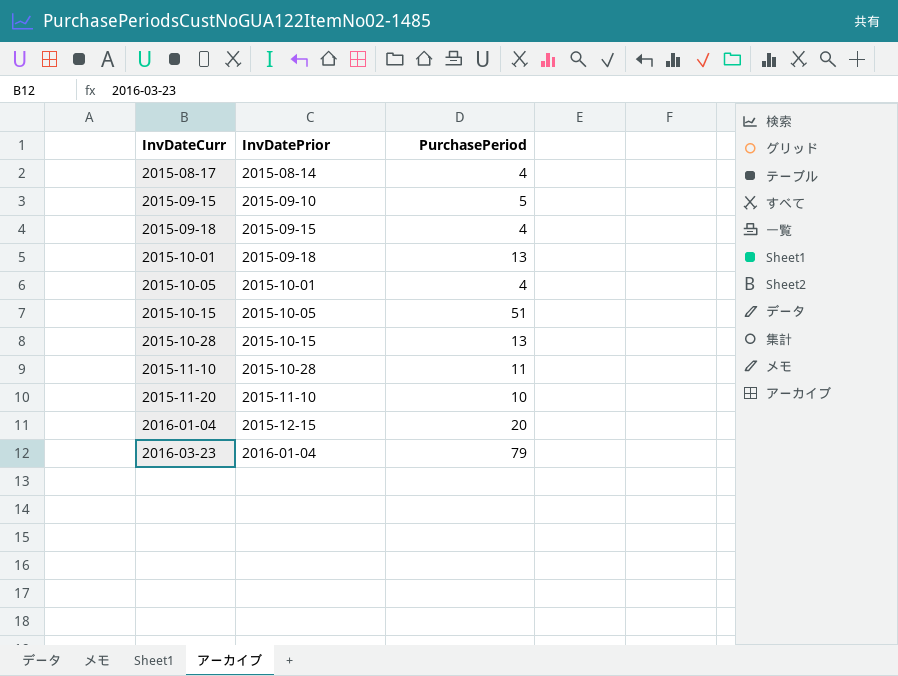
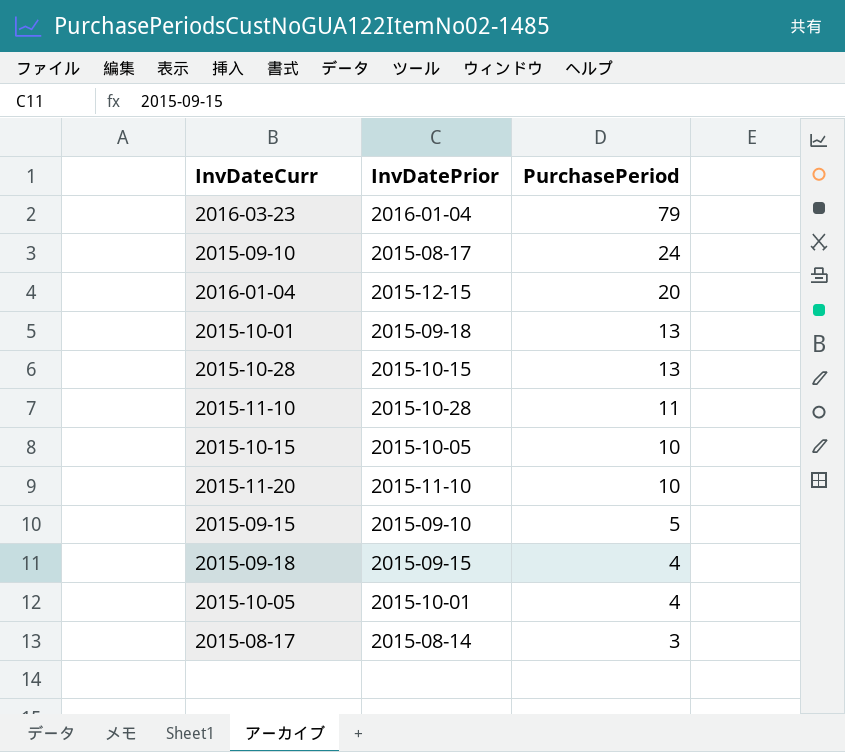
row order: InvDateCurr ascending -> PurchasePeriod descending
row 2015-09-10: none -> 2015-08-17 | 24
2015-10-15 | PurchasePeriod: 51 -> 10
2015-08-17 | PurchasePeriod: 4 -> 3

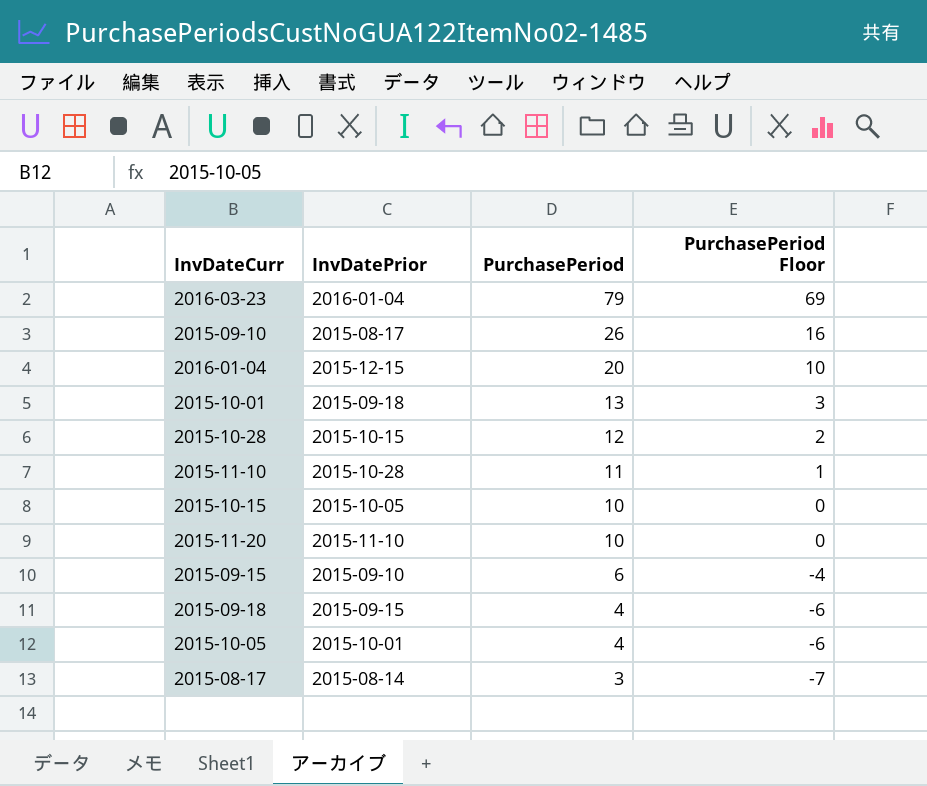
column PurchasePeriod Floor | formula: none -> [PurchasePeriod] - 10
2015-09-10 | PurchasePeriod: 24 -> 26
2015-10-28 | PurchasePeriod: 13 -> 12
2015-09-15 | PurchasePeriod: 5 -> 6

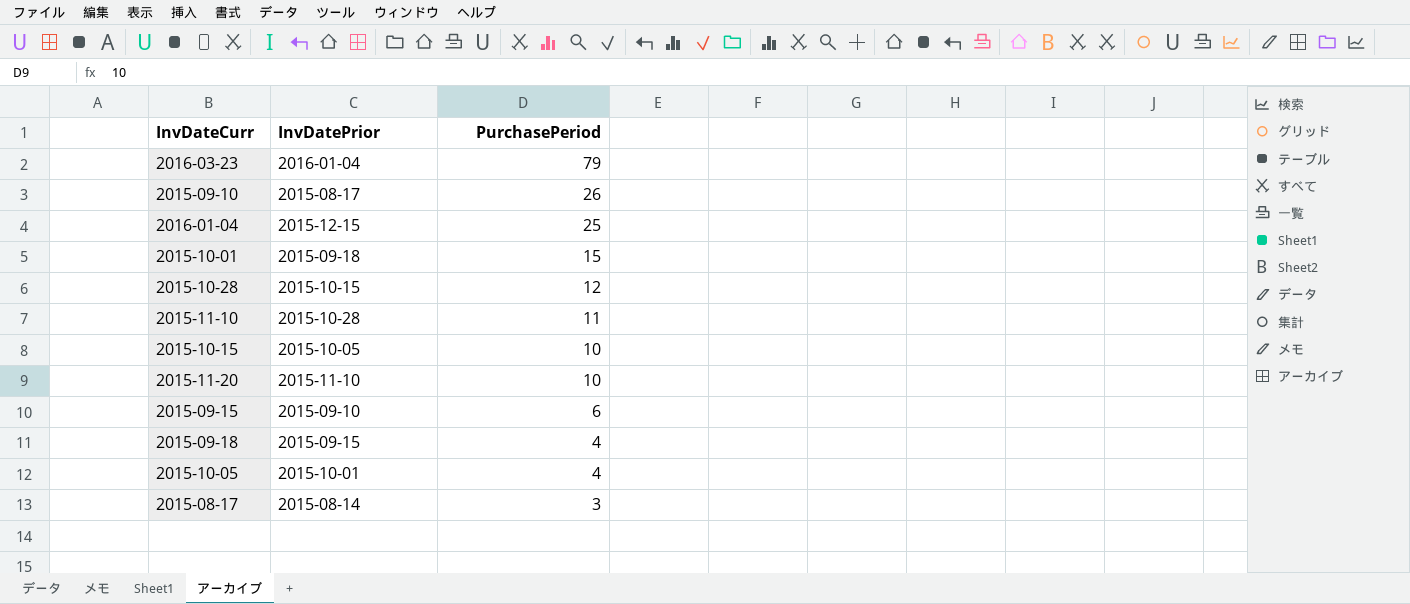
column PurchasePeriod Floor | formula: [PurchasePeriod] - 10 -> none
2016-01-04 | PurchasePeriod: 20 -> 25
2015-10-01 | PurchasePeriod: 13 -> 15

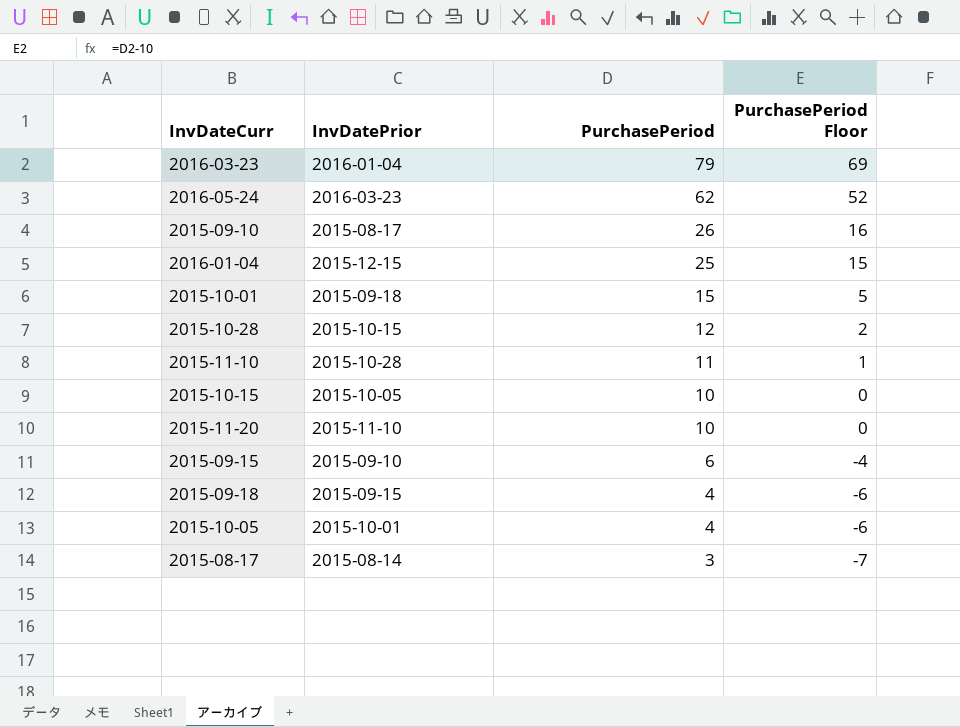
column PurchasePeriod Floor | formula: none -> [PurchasePeriod] - 10
row 2016-05-24: none -> 2016-03-23 | 62 | 52

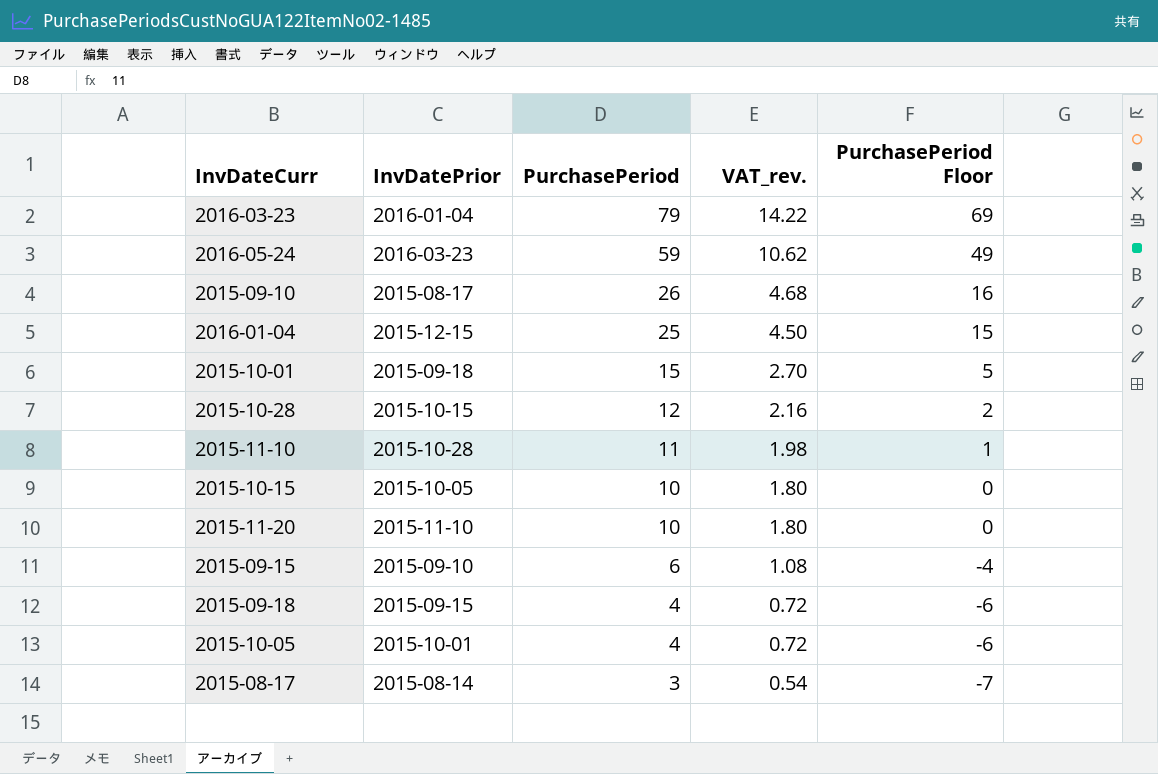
column VAT_rev. | formula: none -> [PurchasePeriod] * 0.18
2016-05-24 | PurchasePeriod: 62 -> 59
2016-05-24 | PurchasePeriod Floor: 52 -> 49

